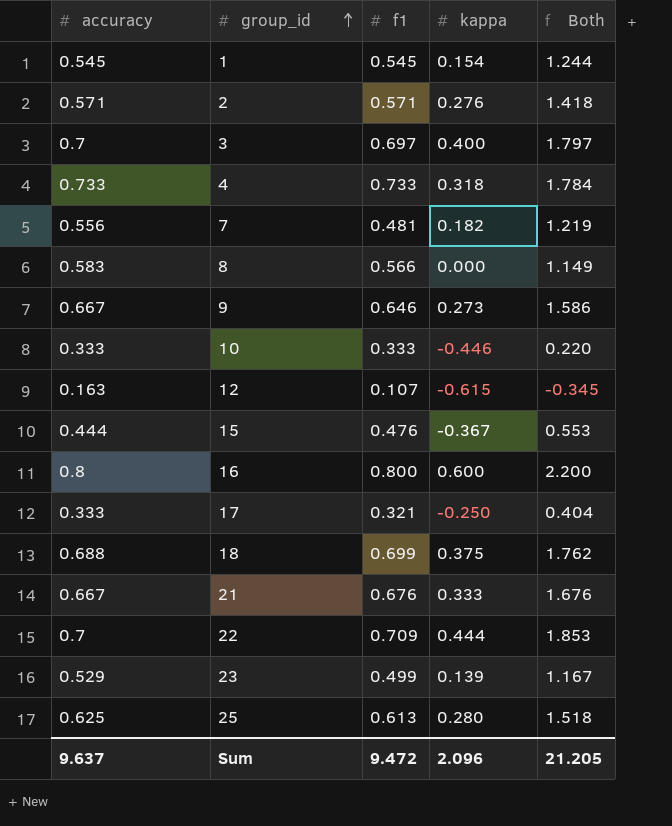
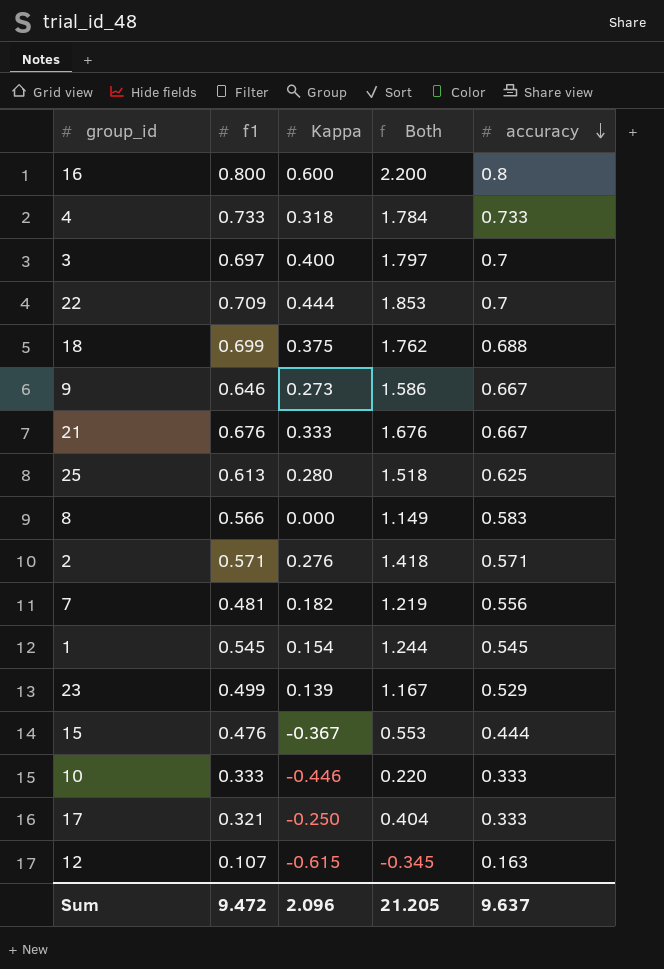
row order: group_id ascending -> accuracy descending
column name: kappa -> Kappa
column accuracy | position: 1 -> 5

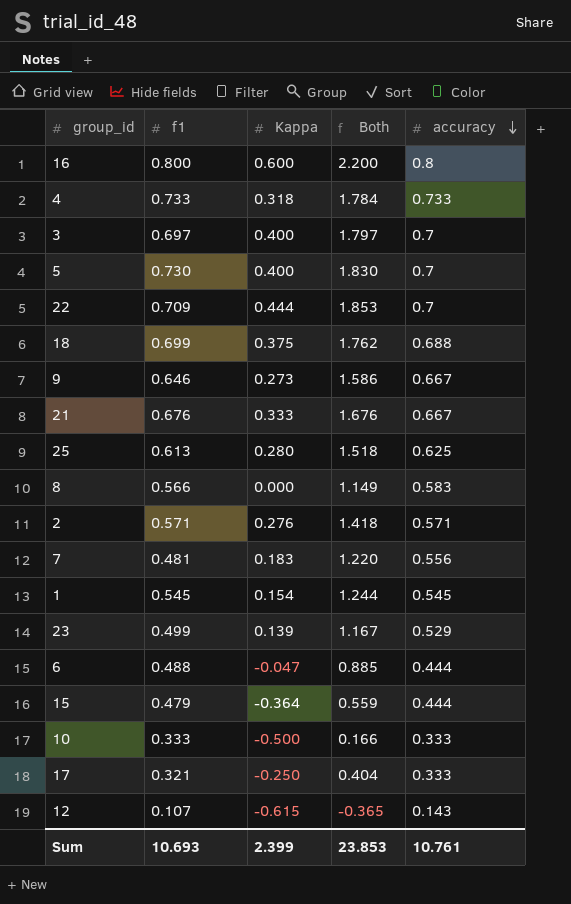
row 5: none -> 0.730 | 0.400 | 1.830 | 0.7
7 | Kappa: 0.182 -> 0.183
7 | Both: 1.219 -> 1.220
row 6: none -> 0.488 | -0.047 | 0.885 | 0.444
15 | f1: 0.476 -> 0.479
15 | Kappa: -0.367 -> -0.364
15 | Both: 0.553 -> 0.559
10 | Kappa: -0.446 -> -0.500
10 | Both: 0.220 -> 0.166
12 | Both: -0.345 -> -0.365
12 | accuracy: 0.163 -> 0.143
Sum | f1: 9.472 -> 10.693
Sum | Kappa: 2.096 -> 2.399
Sum | Both: 21.205 -> 23.853
Sum | accuracy: 9.637 -> 10.761

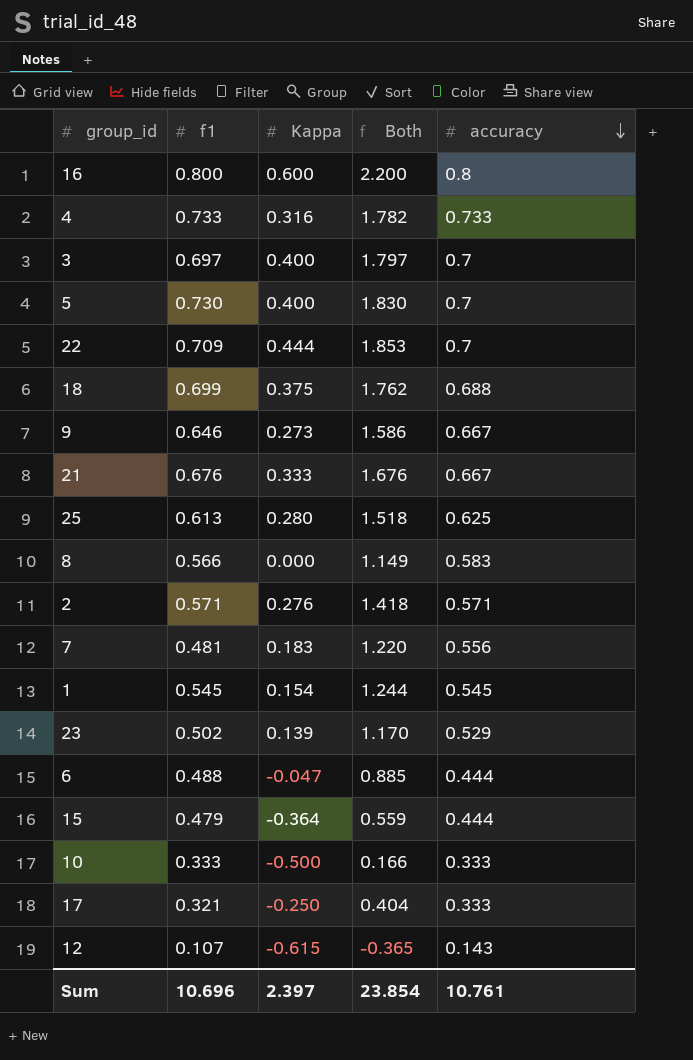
4 | Kappa: 0.318 -> 0.316
4 | Both: 1.784 -> 1.782
23 | f1: 0.499 -> 0.502
23 | Both: 1.167 -> 1.170
Sum | f1: 10.693 -> 10.696
Sum | Kappa: 2.399 -> 2.397
Sum | Both: 23.853 -> 23.854

